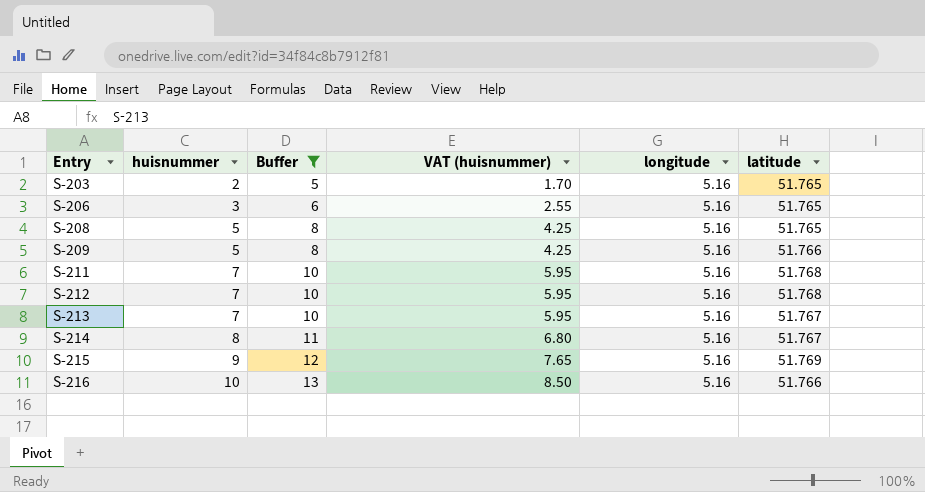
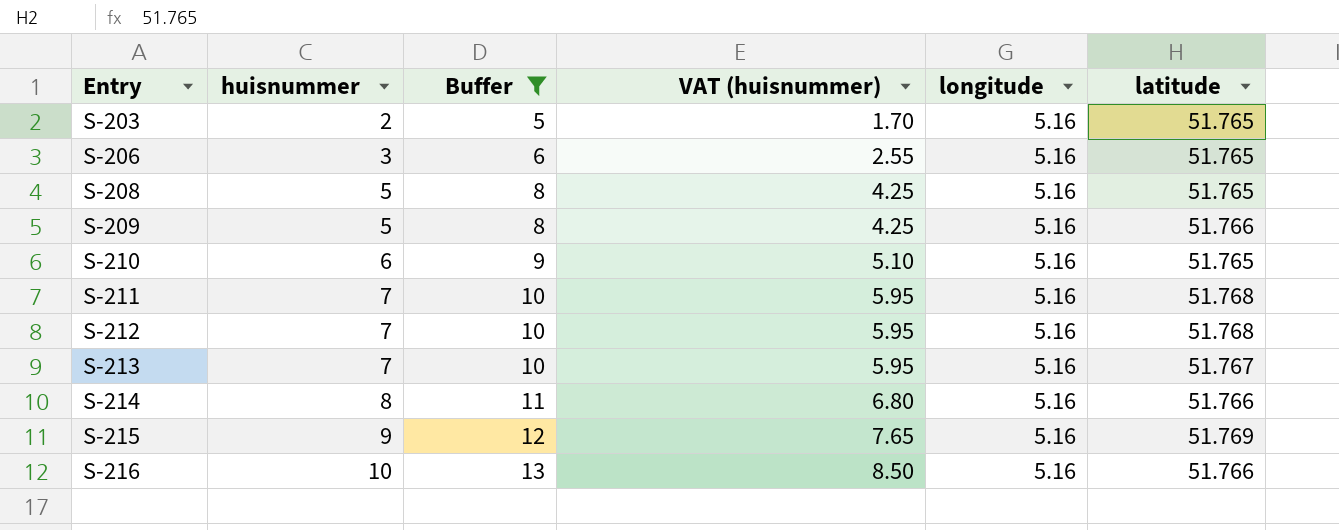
row S-210: none -> 6 | 9 | 5.10 | 5.16 | 51.765
S-214 | latitude: 51.767 -> 51.766

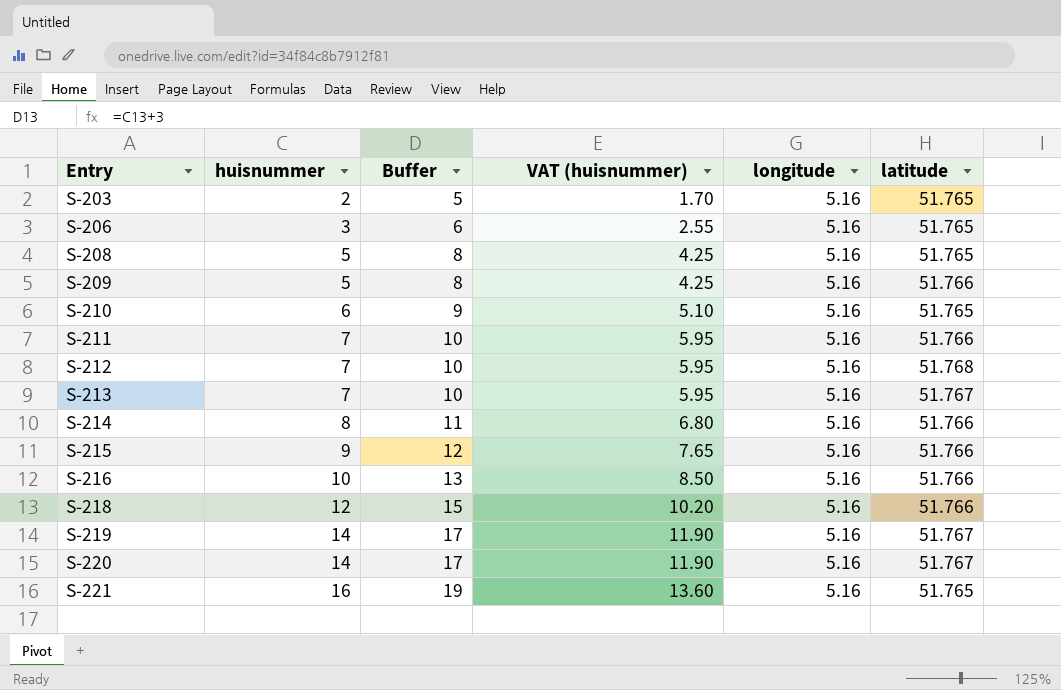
filter: Buffer <= 13 -> none
S-211 | latitude: 51.768 -> 51.766
S-215 | latitude: 51.769 -> 51.766

